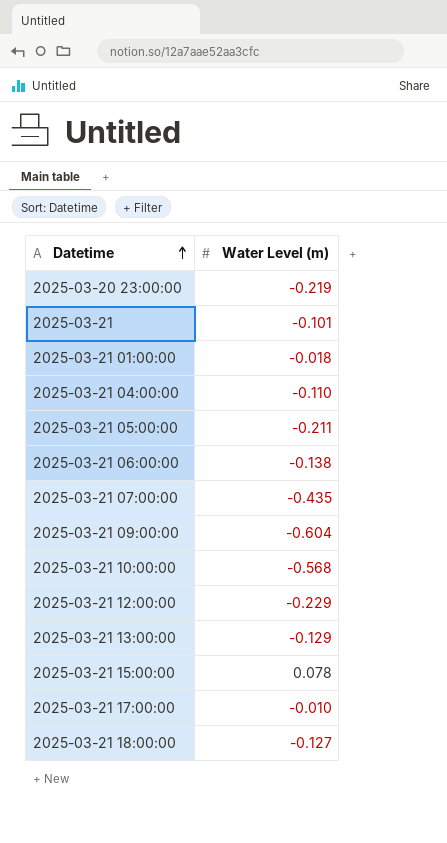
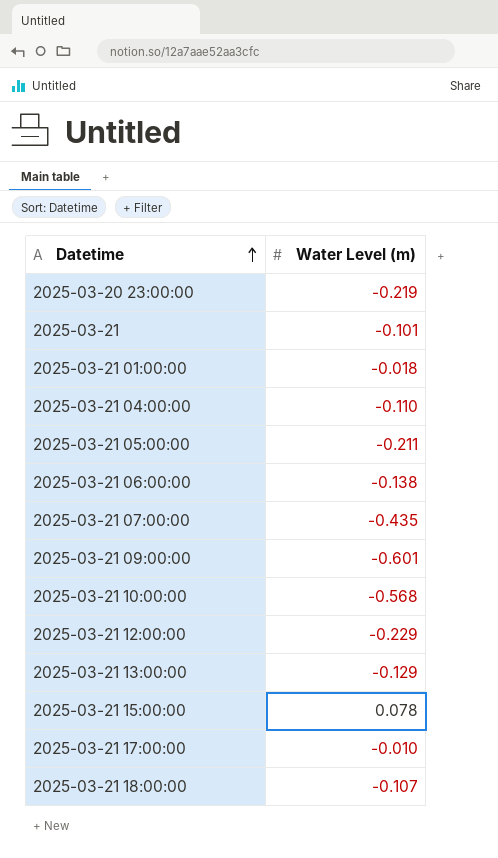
2025-03-21 09:00:00 | Water Level (m): -0.604 -> -0.601
2025-03-21 18:00:00 | Water Level (m): -0.127 -> -0.107

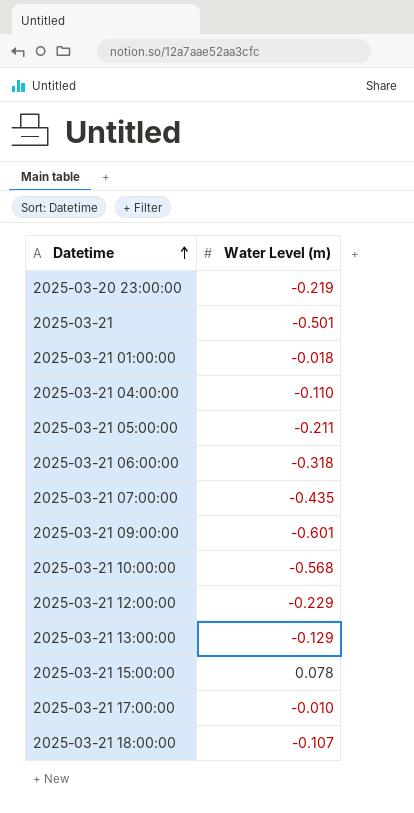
2025-03-21 | Water Level (m): -0.101 -> -0.501
2025-03-21 06:00:00 | Water Level (m): -0.138 -> -0.318

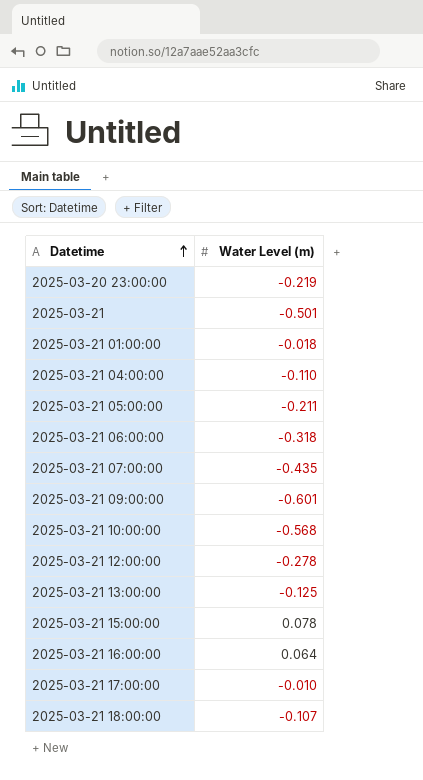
2025-03-21 12:00:00 | Water Level (m): -0.229 -> -0.278
2025-03-21 13:00:00 | Water Level (m): -0.129 -> -0.125
row 2025-03-21 16:00:00: none -> 0.064

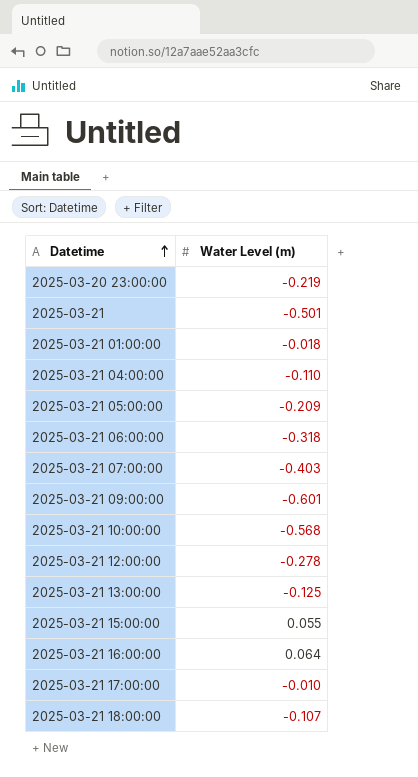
2025-03-21 05:00:00 | Water Level (m): -0.211 -> -0.209
2025-03-21 07:00:00 | Water Level (m): -0.435 -> -0.403
2025-03-21 15:00:00 | Water Level (m): 0.078 -> 0.055

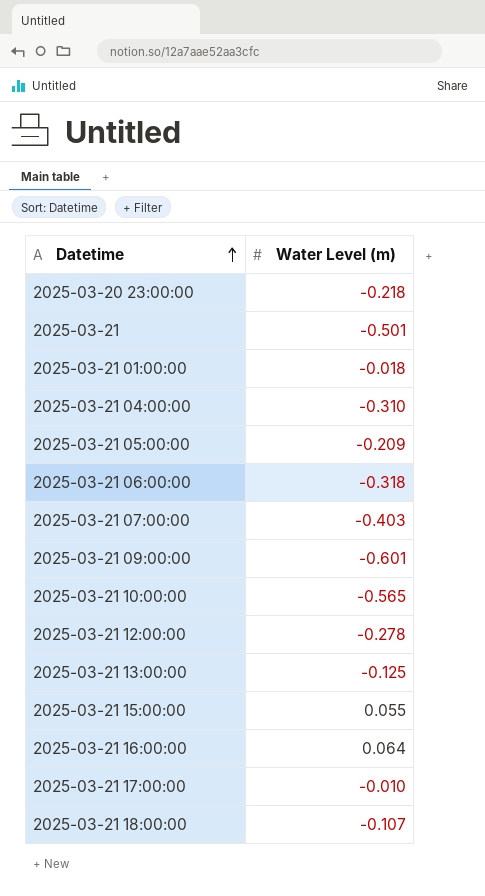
2025-03-20 23:00:00 | Water Level (m): -0.219 -> -0.218
2025-03-21 04:00:00 | Water Level (m): -0.110 -> -0.310
2025-03-21 10:00:00 | Water Level (m): -0.568 -> -0.565

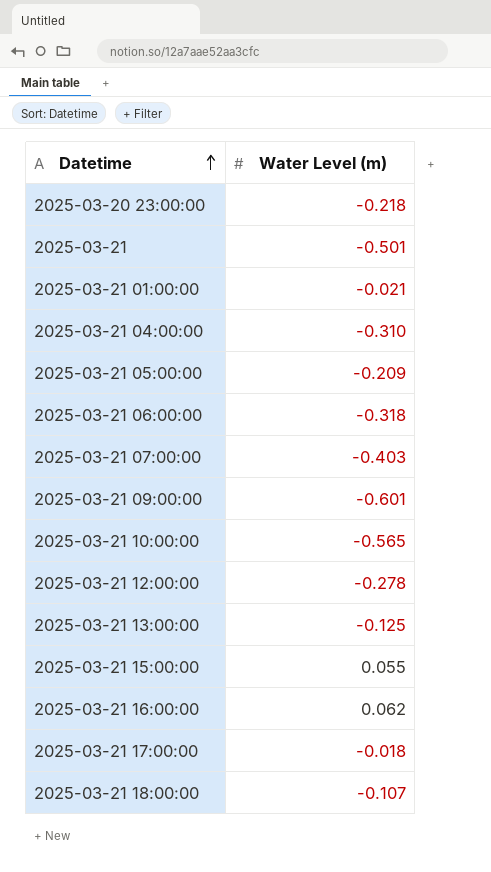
2025-03-21 01:00:00 | Water Level (m): -0.018 -> -0.021
2025-03-21 16:00:00 | Water Level (m): 0.064 -> 0.062
2025-03-21 17:00:00 | Water Level (m): -0.010 -> -0.018

